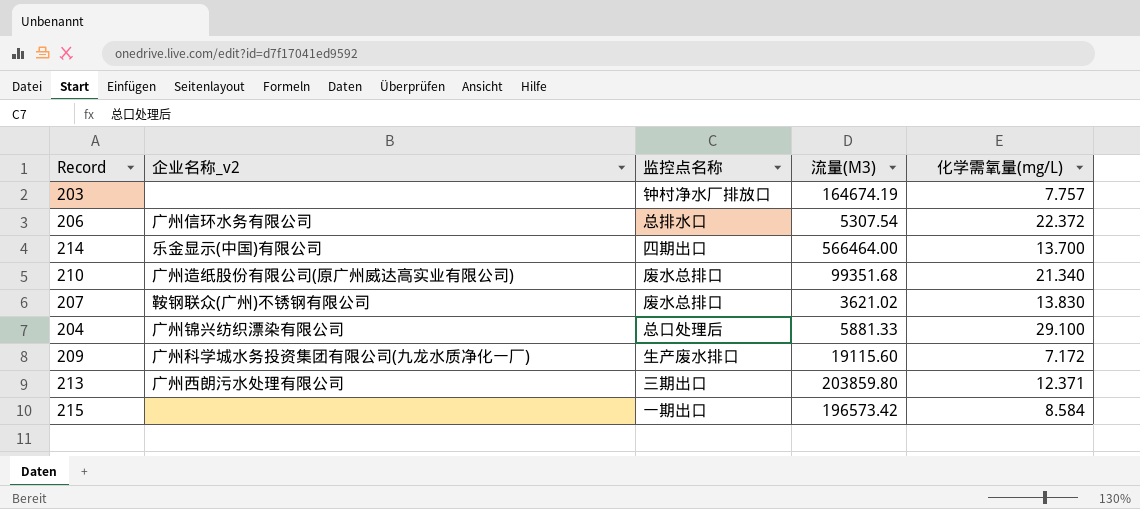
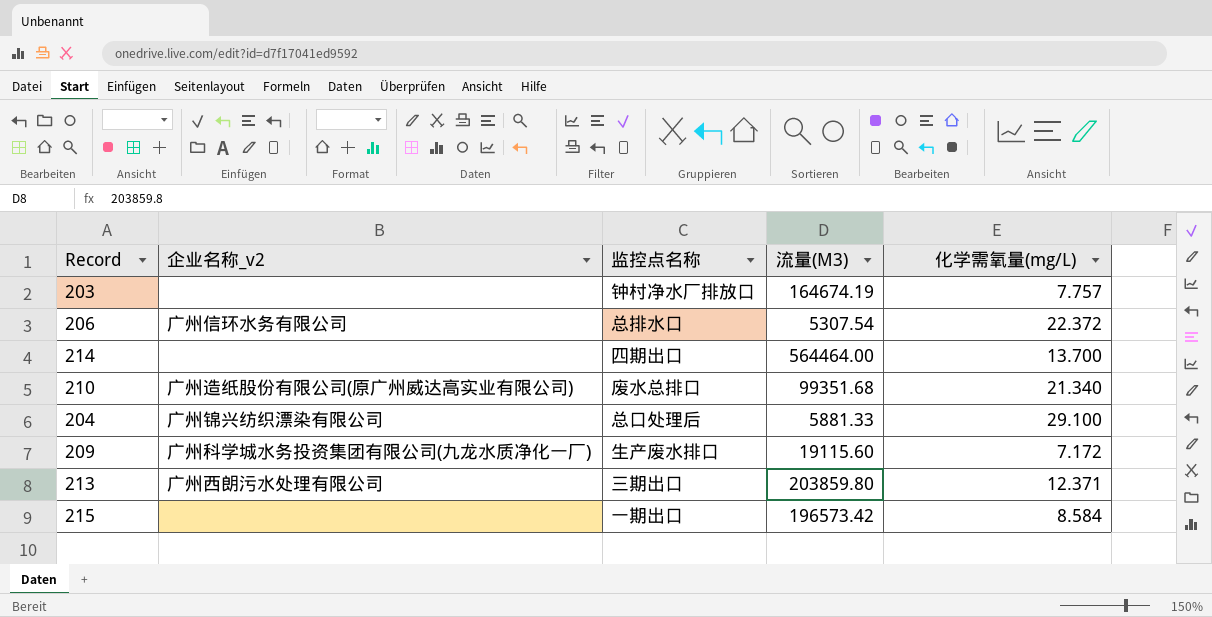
row 207: 鞍钢联众(广州)不锈钢有限公司 | 废水总排口 | 3621.02 | 13.830 -> none
214 | 企业名称_v2: 乐金显示(中国)有限公司 -> none
214 | 流量(M3): 566464.00 -> 564464.00

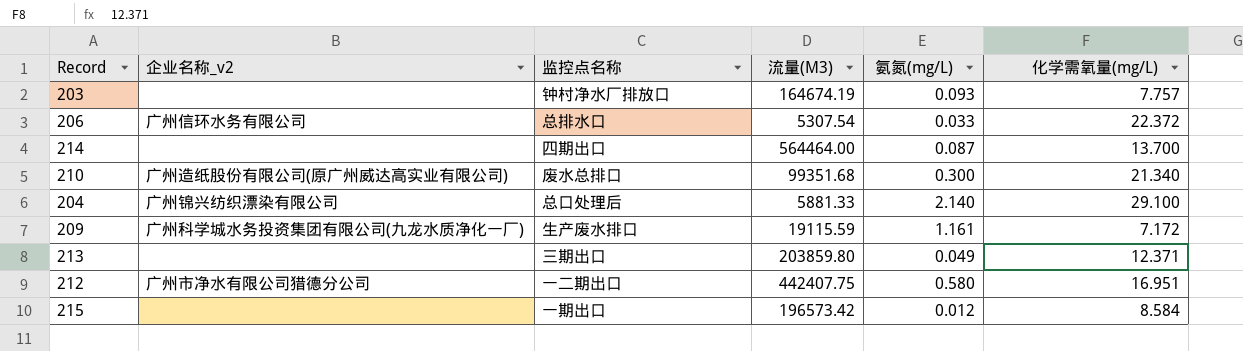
column 氨氮(mg/L) | position: none -> 5
209 | 流量(M3): 19115.60 -> 19115.59
213 | 企业名称_v2: 广州西朗污水处理有限公司 -> none
row 212: none -> 广州市净水有限公司猎德分公司 | 一二期出口 | 442407.75 | 0.580 | 16.951

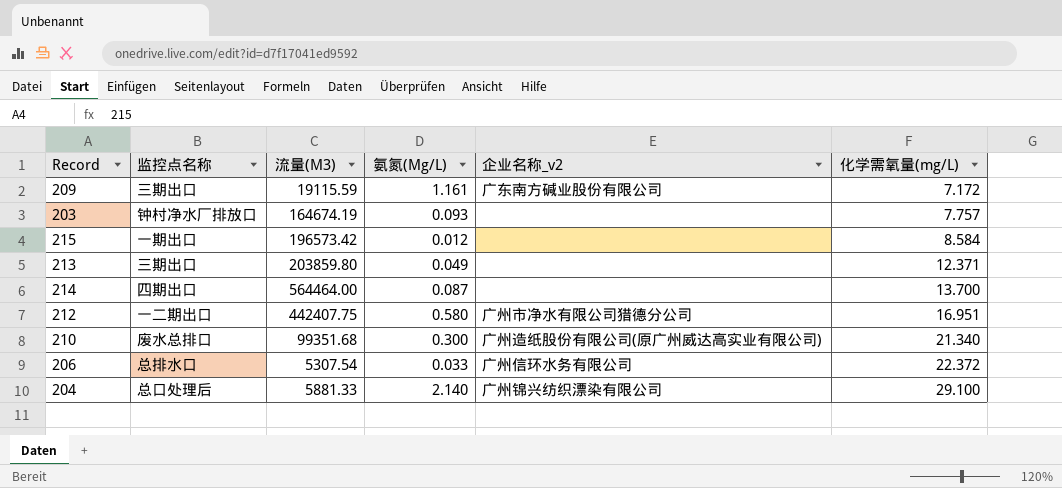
row order: none -> 化学需氧量(mg/L) ascending
column name: 氨氮(mg/L) -> 氨氮(Mg/L)
column 企业名称_v2 | position: 2 -> 5
209 | 监控点名称: 生产废水排口 -> 三期出口
209 | 企业名称_v2: 广州科学城水务投资集团有限公司(九龙水质净化一厂) -> 广东南方碱业股份有限公司

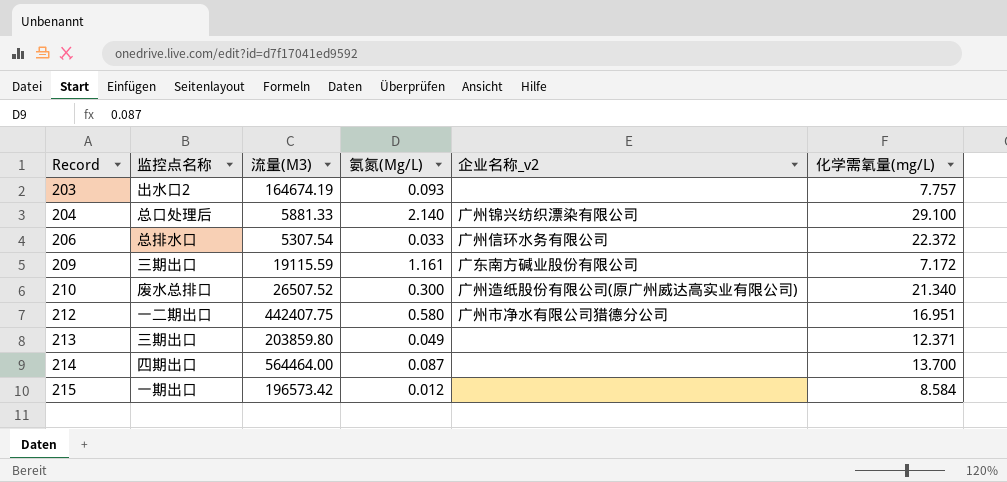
row order: 化学需氧量(mg/L) ascending -> Record ascending
203 | 监控点名称: 钟村净水厂排放口 -> 出水口2
210 | 流量(M3): 99351.68 -> 26507.52

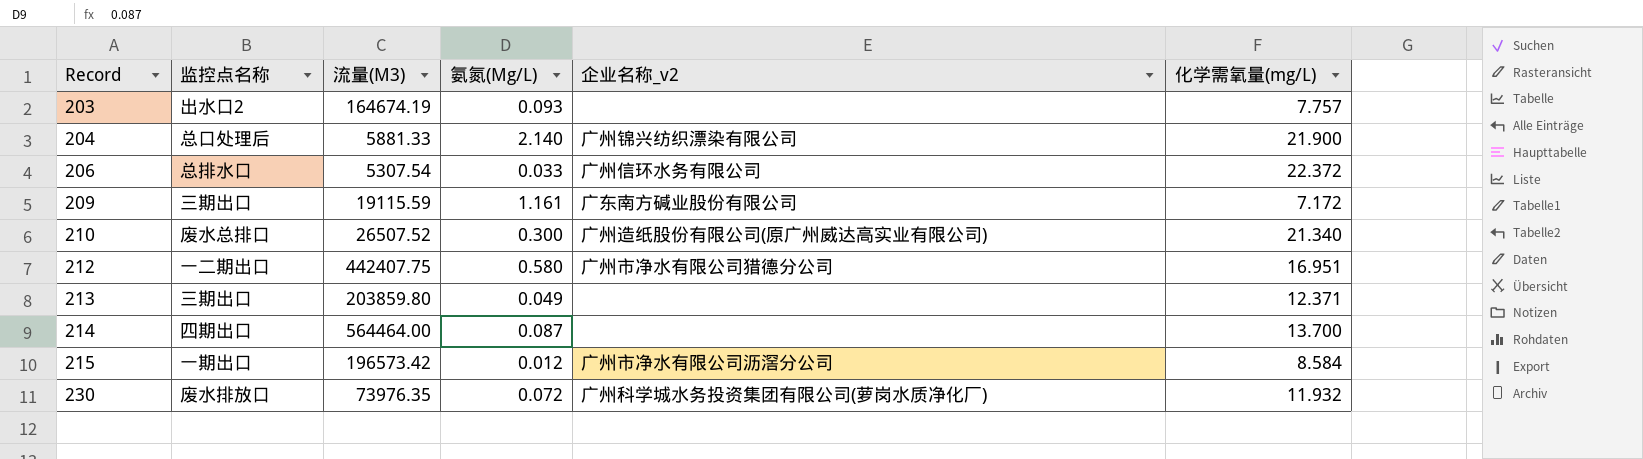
204 | 化学需氧量(mg/L): 29.100 -> 21.900
215 | 企业名称_v2: none -> 广州市净水有限公司沥滘分公司
row 230: none -> 废水排放口 | 73976.35 | 0.072 | 广州科学城水务投资集团有限公司(萝岗水质净化厂) | 11.932

